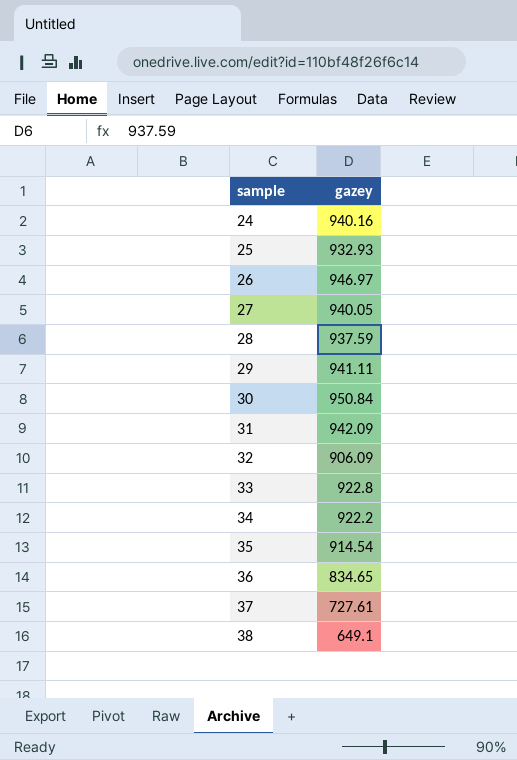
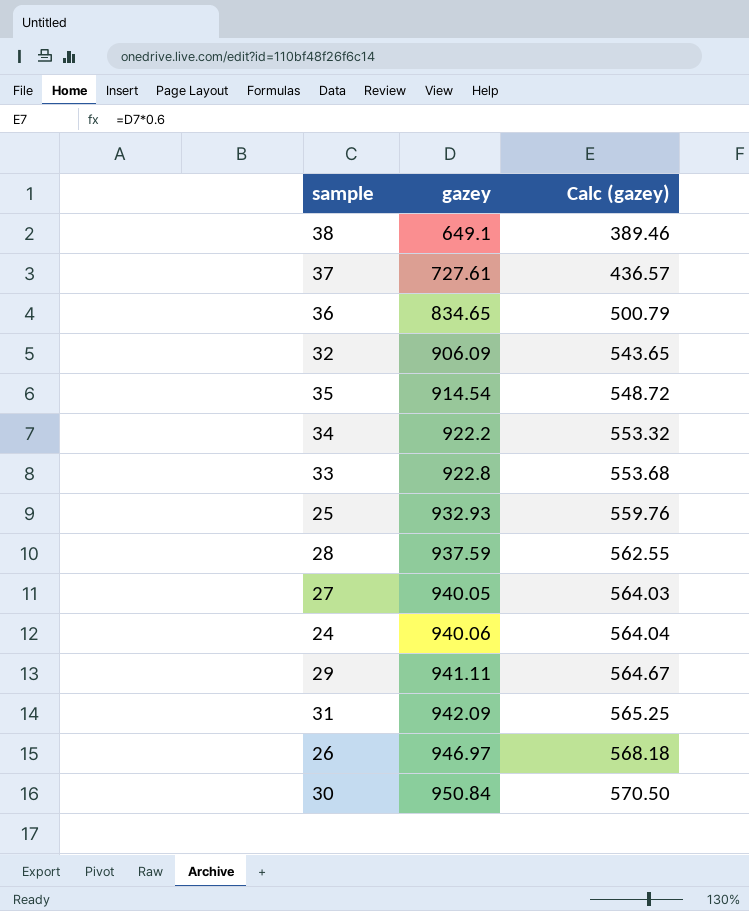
row order: sample ascending -> gazey ascending
column Calc (gazey) | formula: none -> [gazey] * 0.6
24 | gazey: 940.16 -> 940.06

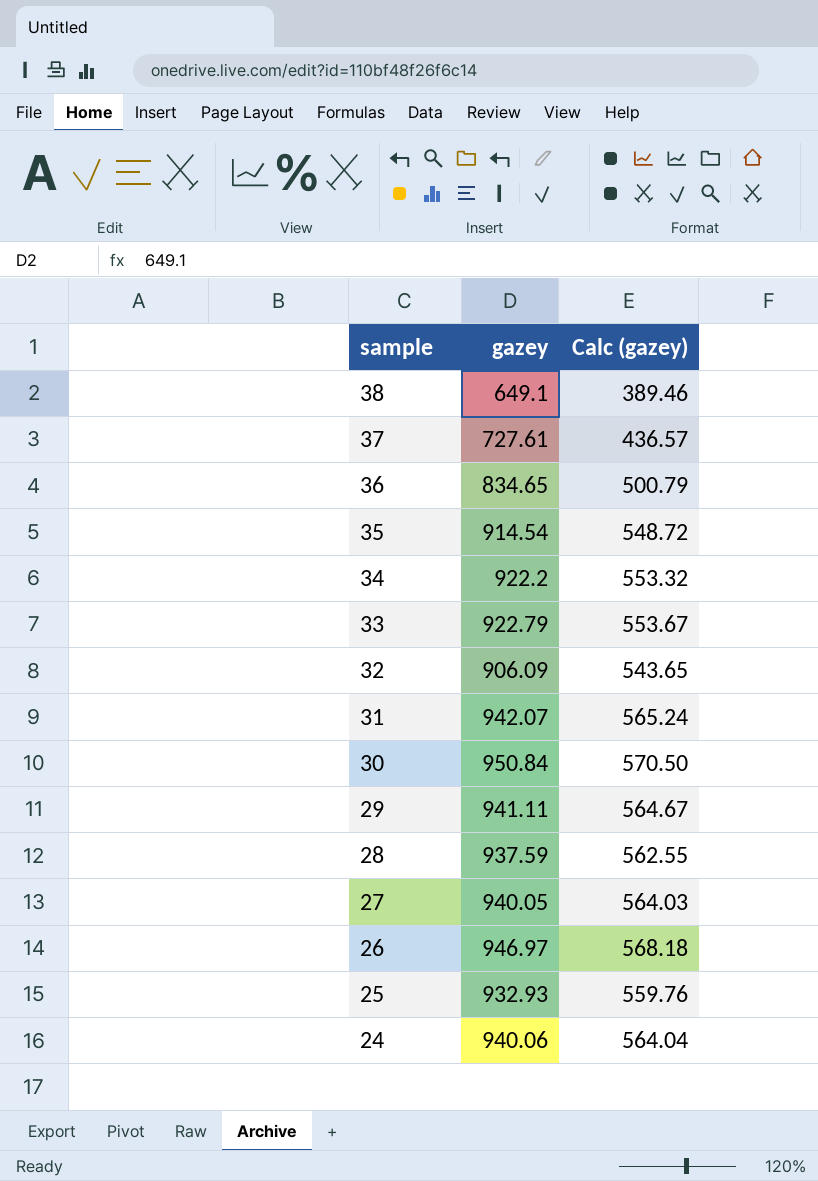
row order: gazey ascending -> sample descending
33 | gazey: 922.8 -> 922.79
33 | Calc (gazey): 553.68 -> 553.67
31 | gazey: 942.09 -> 942.07
31 | Calc (gazey): 565.25 -> 565.24

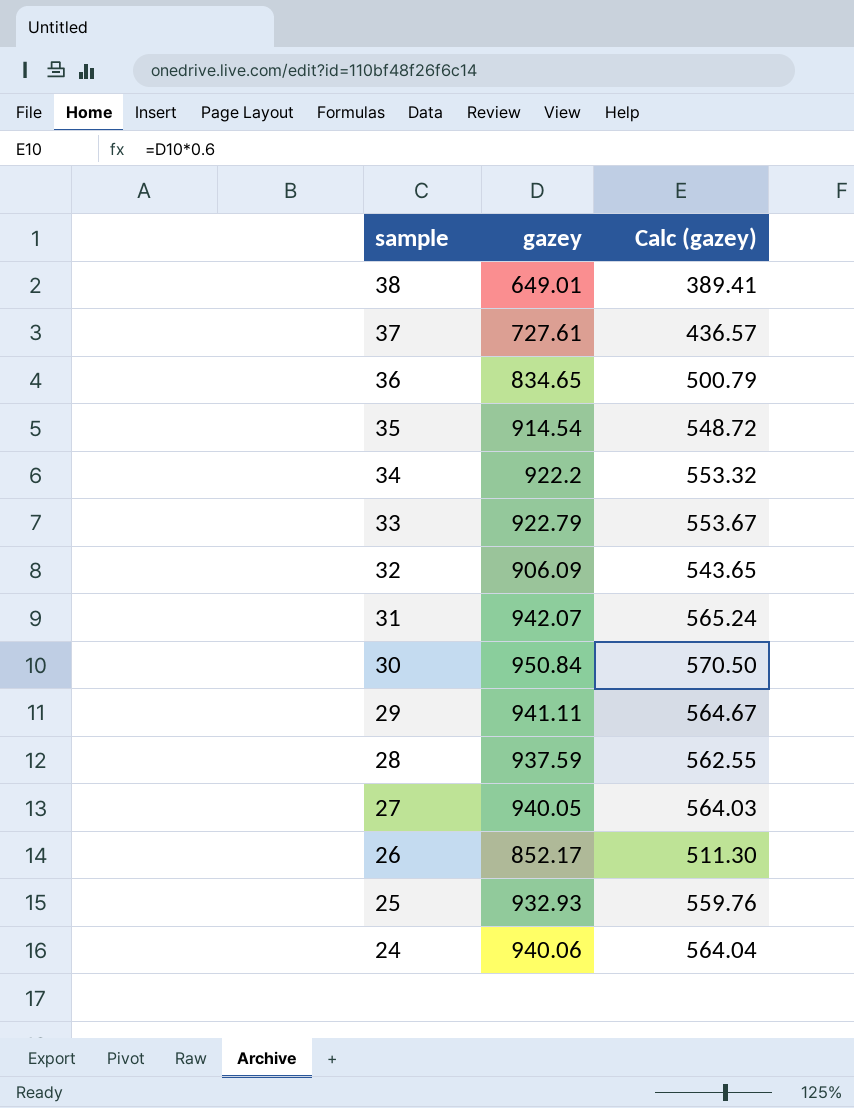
38 | gazey: 649.1 -> 649.01
38 | Calc (gazey): 389.46 -> 389.41
26 | gazey: 946.97 -> 852.17
26 | Calc (gazey): 568.18 -> 511.30

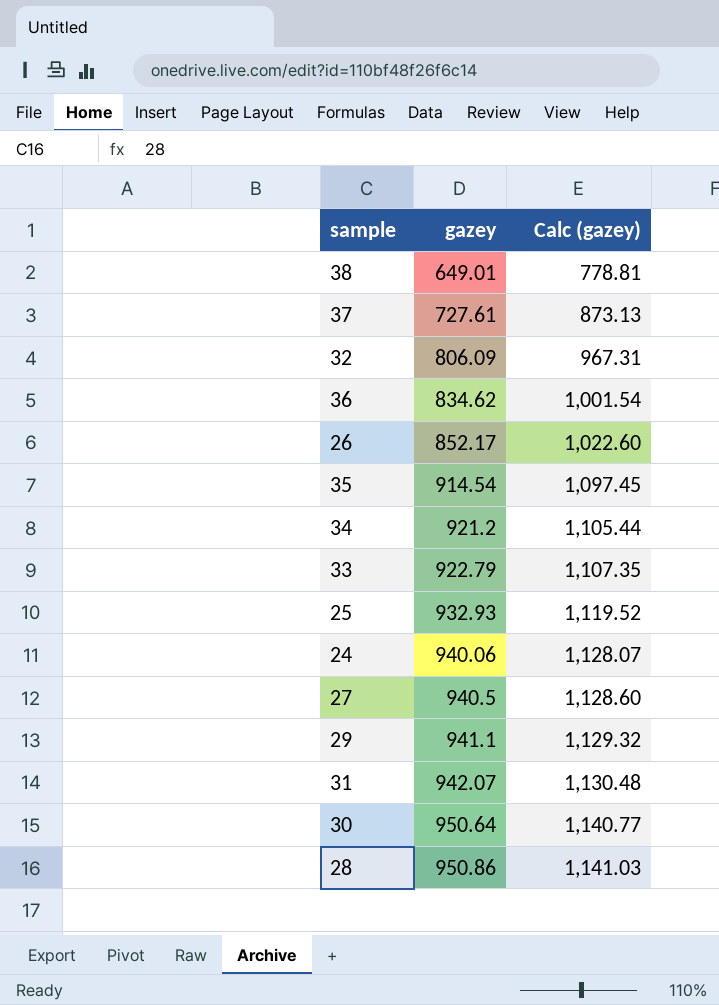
row order: sample descending -> gazey ascending
column Calc (gazey) | formula: [gazey] * 0.6 -> [gazey] * 1.2
32 | gazey: 906.09 -> 806.09
36 | gazey: 834.65 -> 834.62
34 | gazey: 922.2 -> 921.2
27 | gazey: 940.05 -> 940.5
29 | gazey: 941.11 -> 941.1
30 | gazey: 950.84 -> 950.64
28 | gazey: 937.59 -> 950.86

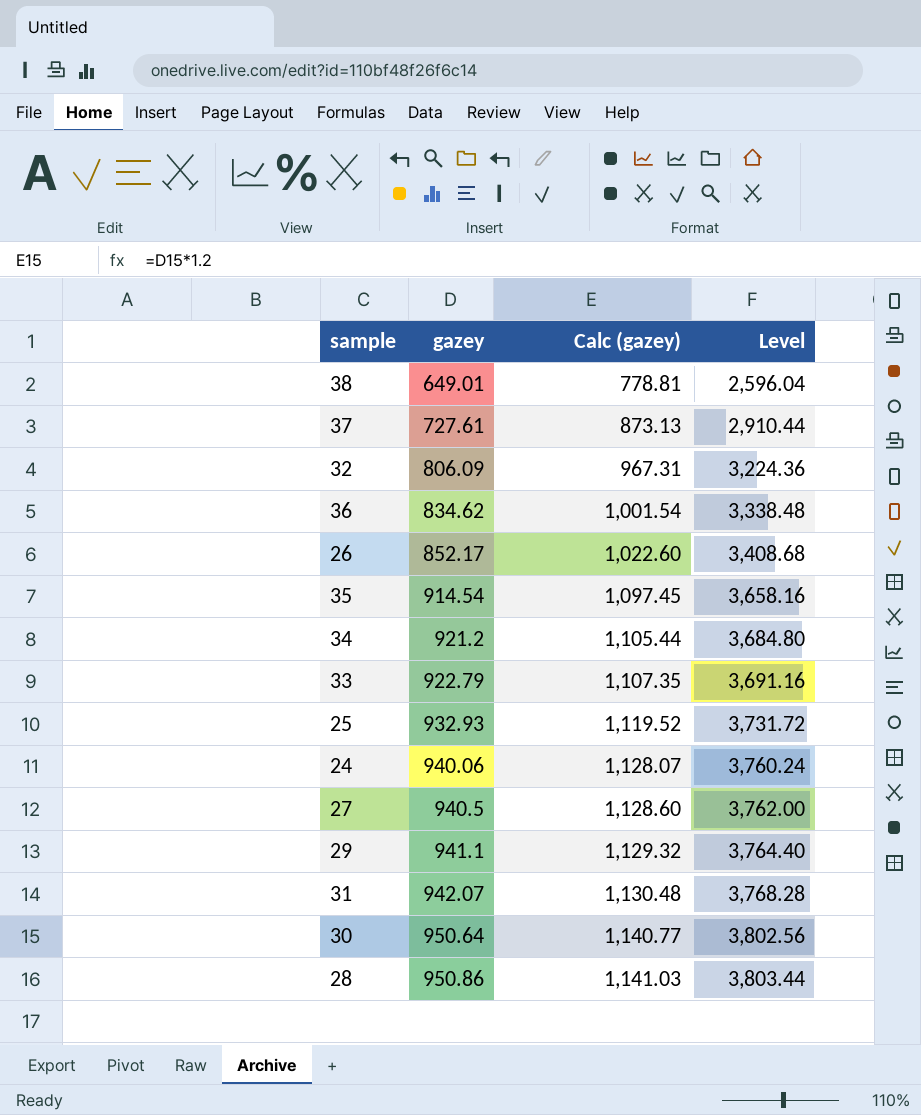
column Level | formula: none -> [gazey] * 4

